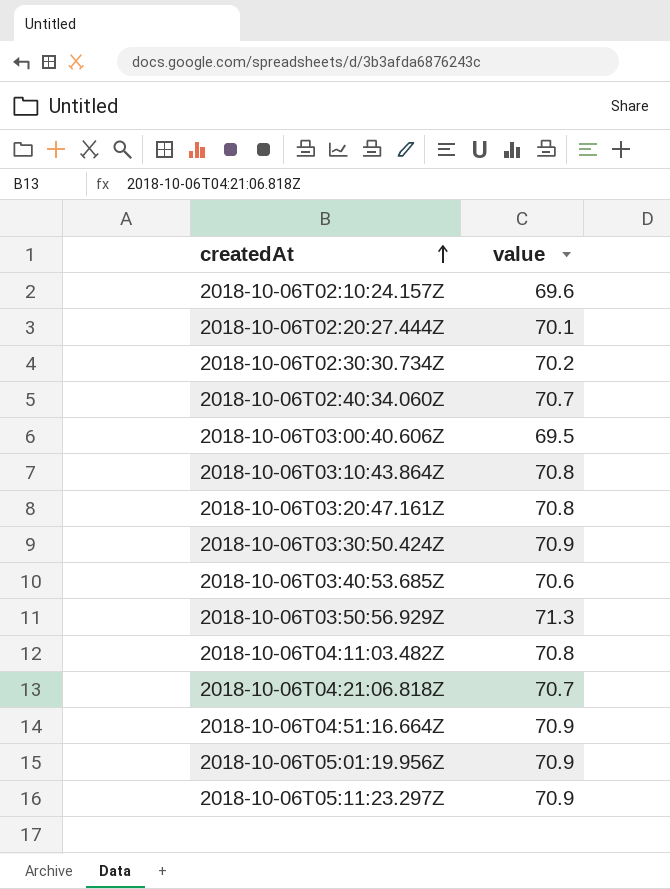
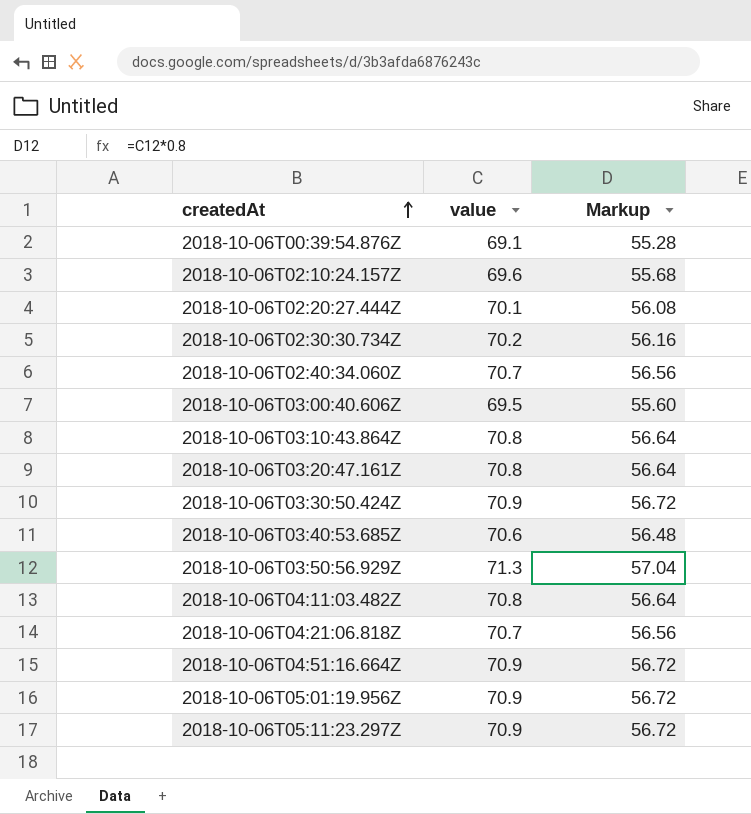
column Markup | formula: none -> [value] * 0.8
row 2018-10-06T00:39:54.876Z: none -> 69.1 | 55.28

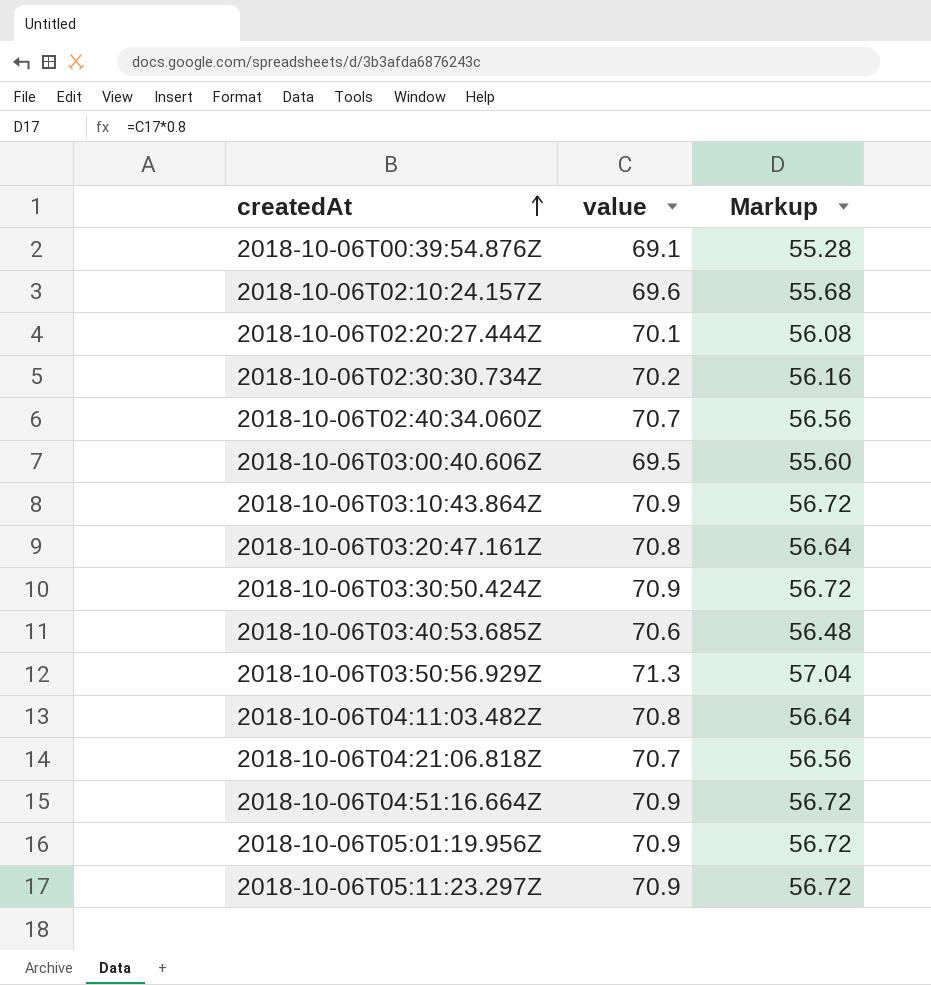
2018-10-06T03:10:43.864Z | value: 70.8 -> 70.9
2018-10-06T03:10:43.864Z | Markup: 56.64 -> 56.72

